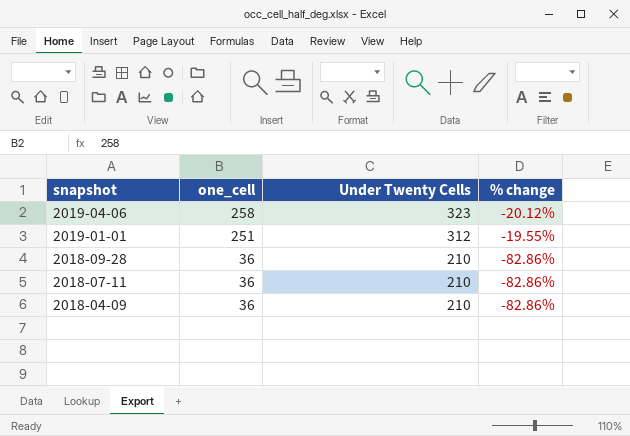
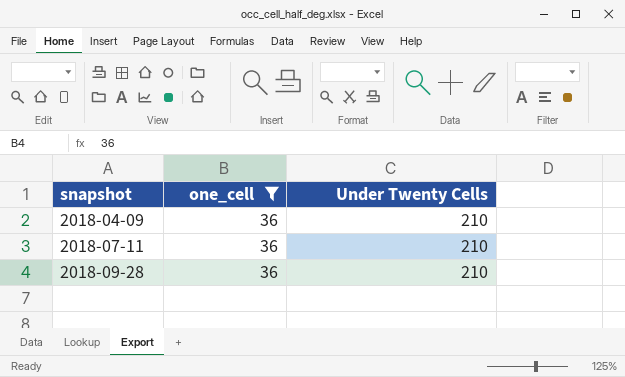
filter: none -> one_cell = 36
row order: snapshot descending -> snapshot ascending
column % change | formula: ([one_cell] - [Under Twenty Cells]) / [Under Twenty Cells] -> none

